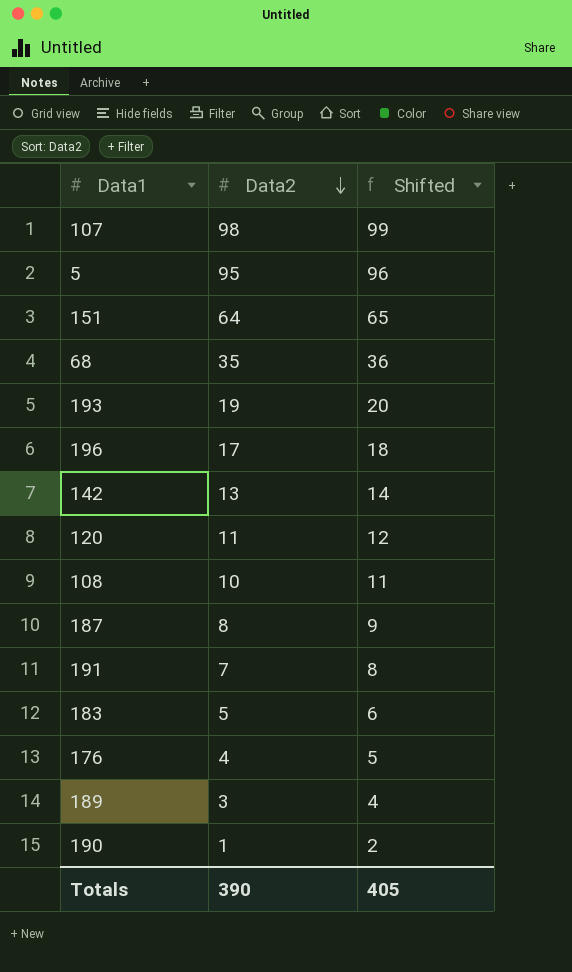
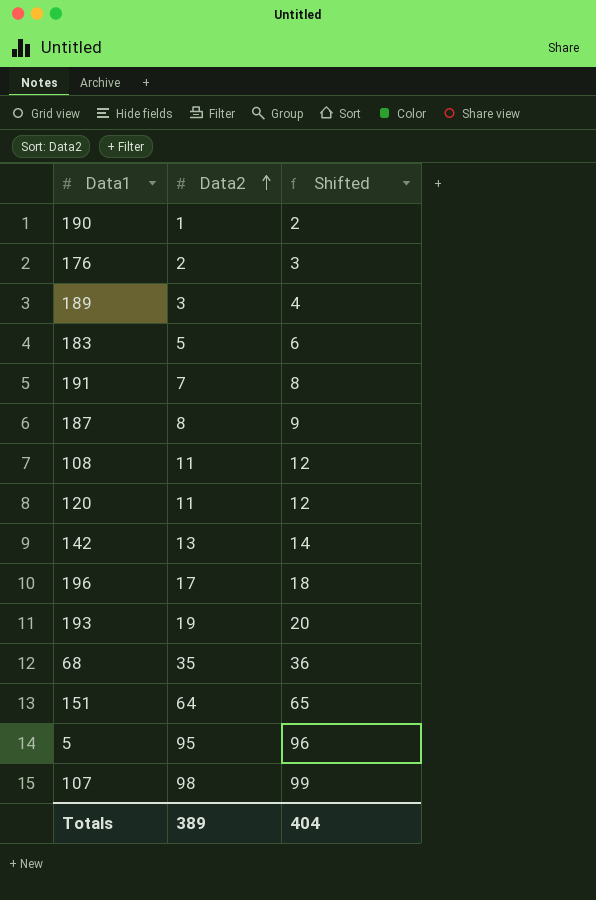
row order: Data2 descending -> Data2 ascending
176 | Data2: 4 -> 2
176 | Shifted: 5 -> 3
108 | Data2: 10 -> 11
108 | Shifted: 11 -> 12
Totals | Data2: 390 -> 389
Totals | Shifted: 405 -> 404

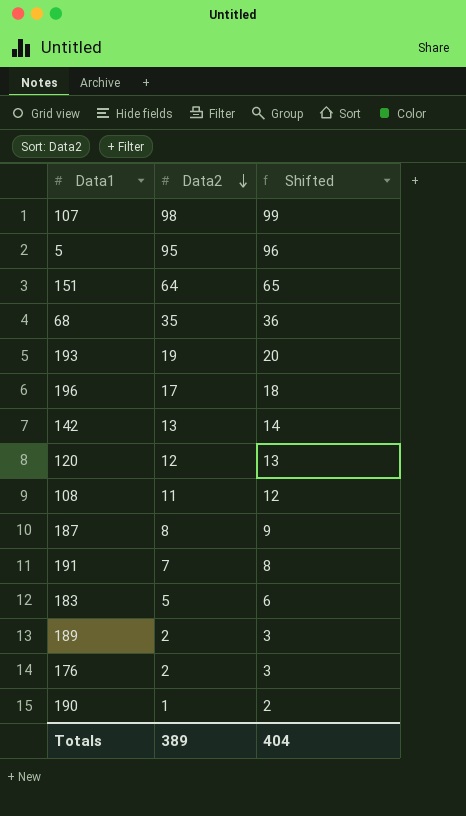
row order: Data2 ascending -> Data2 descending
120 | Data2: 11 -> 12
120 | Shifted: 12 -> 13
189 | Data2: 3 -> 2
189 | Shifted: 4 -> 3

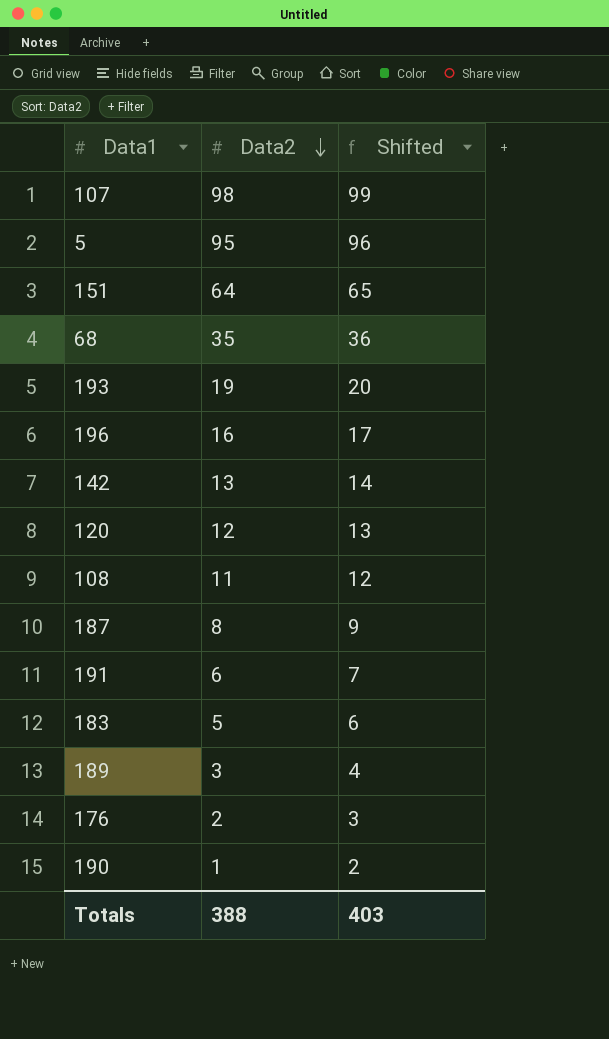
196 | Data2: 17 -> 16
196 | Shifted: 18 -> 17
191 | Data2: 7 -> 6
191 | Shifted: 8 -> 7
189 | Data2: 2 -> 3
189 | Shifted: 3 -> 4
Totals | Data2: 389 -> 388
Totals | Shifted: 404 -> 403

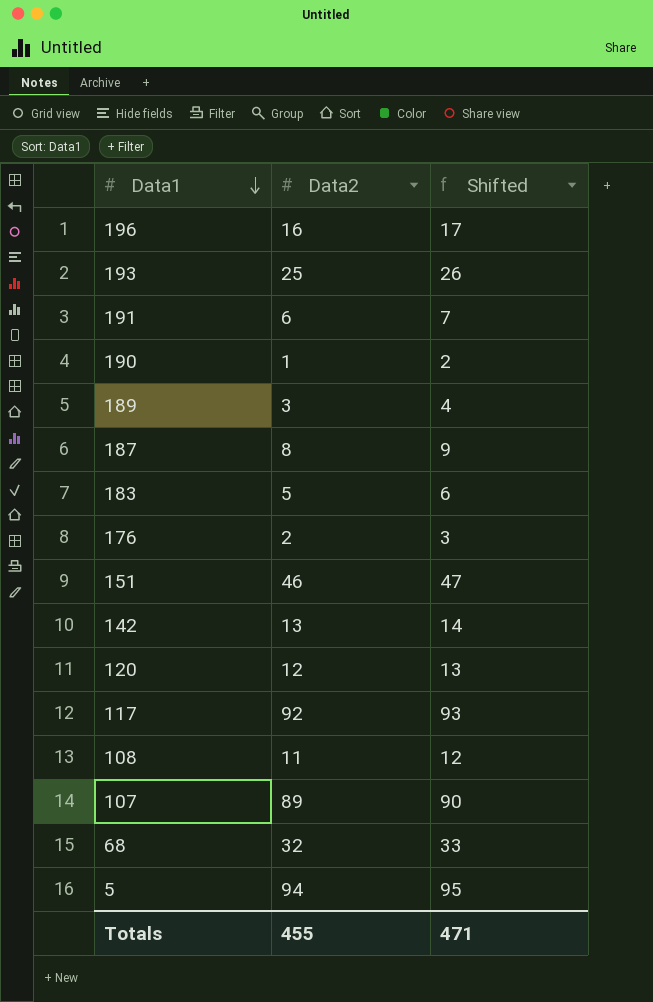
row order: Data2 descending -> Data1 descending
193 | Data2: 19 -> 25
193 | Shifted: 20 -> 26
151 | Data2: 64 -> 46
151 | Shifted: 65 -> 47
row 117: none -> 92 | 93
107 | Data2: 98 -> 89
107 | Shifted: 99 -> 90
68 | Data2: 35 -> 32
68 | Shifted: 36 -> 33
5 | Data2: 95 -> 94
5 | Shifted: 96 -> 95
Totals | Data2: 388 -> 455
Totals | Shifted: 403 -> 471

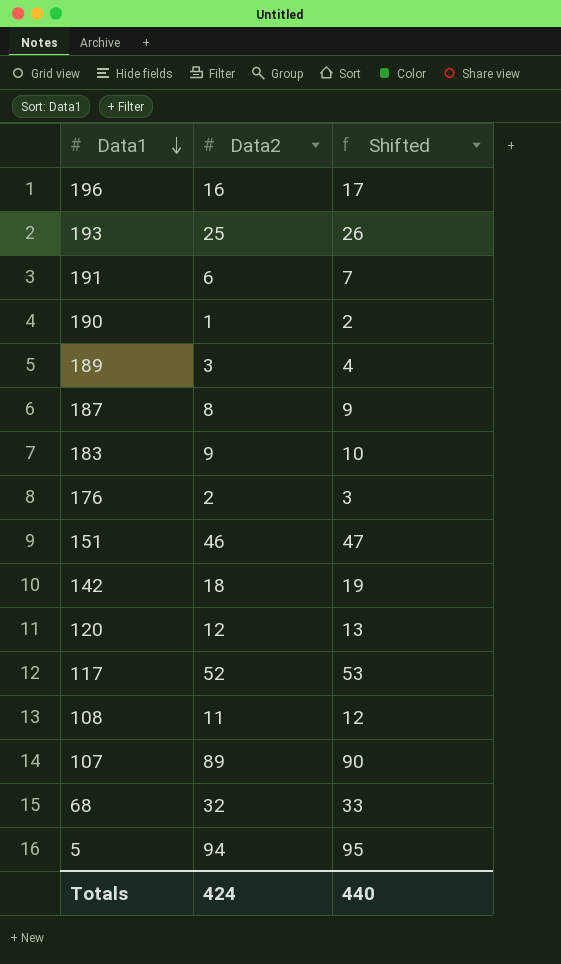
183 | Data2: 5 -> 9
183 | Shifted: 6 -> 10
142 | Data2: 13 -> 18
142 | Shifted: 14 -> 19
117 | Data2: 92 -> 52
117 | Shifted: 93 -> 53
Totals | Data2: 455 -> 424
Totals | Shifted: 471 -> 440

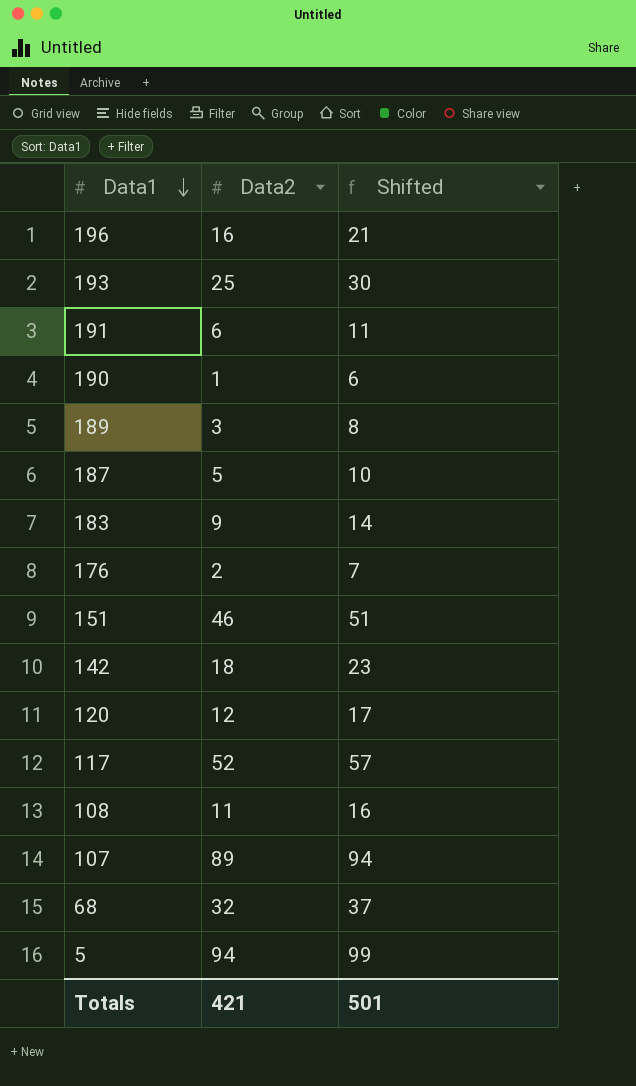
column Shifted | formula: [Data2] + 1 -> [Data2] + 5
187 | Data2: 8 -> 5
Totals | Data2: 424 -> 421
Totals | Shifted: 440 -> 501

